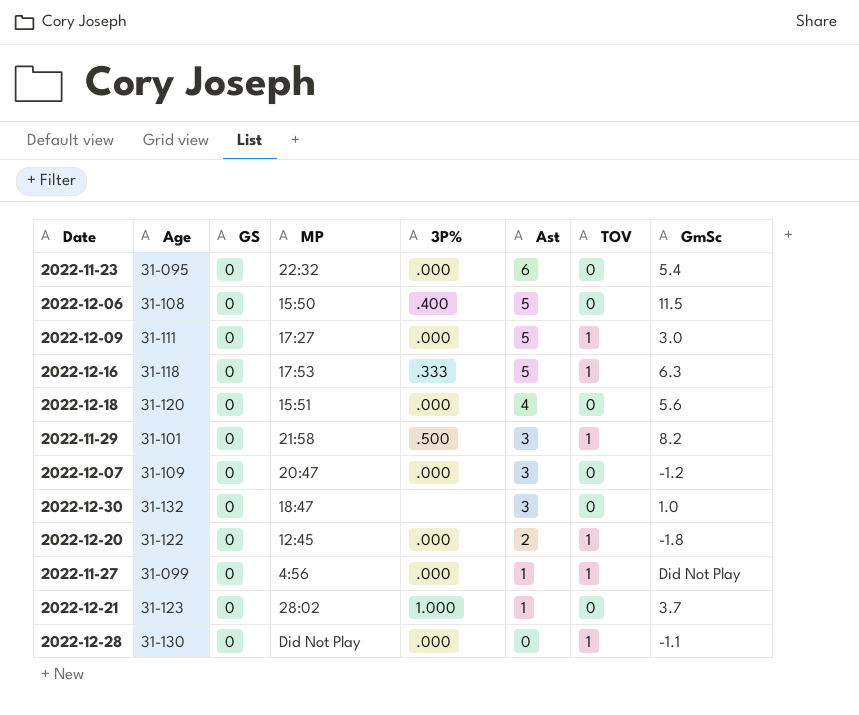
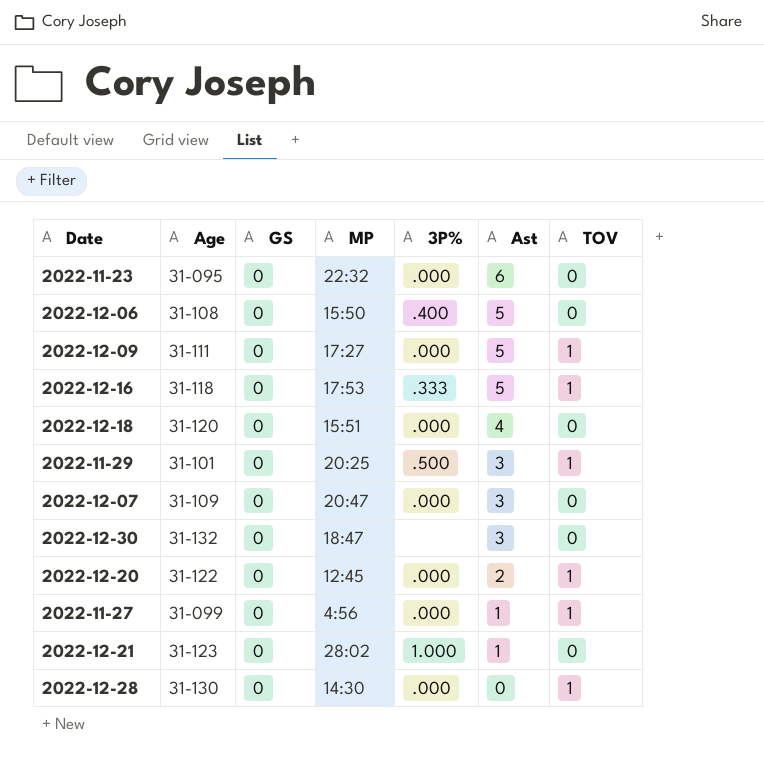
column GmSc | position: 8 -> none
2022-11-29 | MP: 21:58 -> 20:25
2022-12-28 | MP: Did Not Play -> 14:30

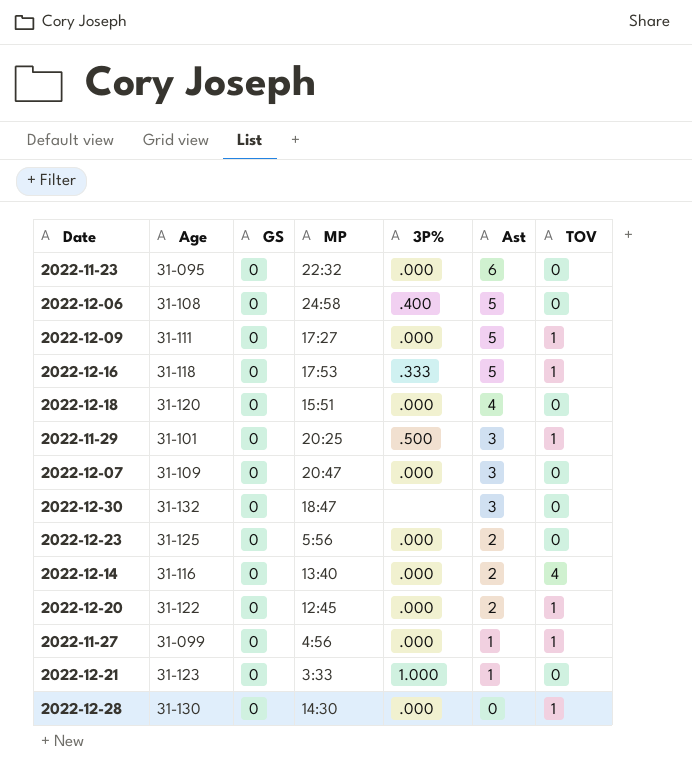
2022-12-06 | MP: 15:50 -> 24:58
row 2022-12-23: none -> 31-125 | 0 | 5:56 | .000 | 2 | 0
row 2022-12-14: none -> 31-116 | 0 | 13:40 | .000 | 2 | 4
2022-12-21 | MP: 28:02 -> 3:33

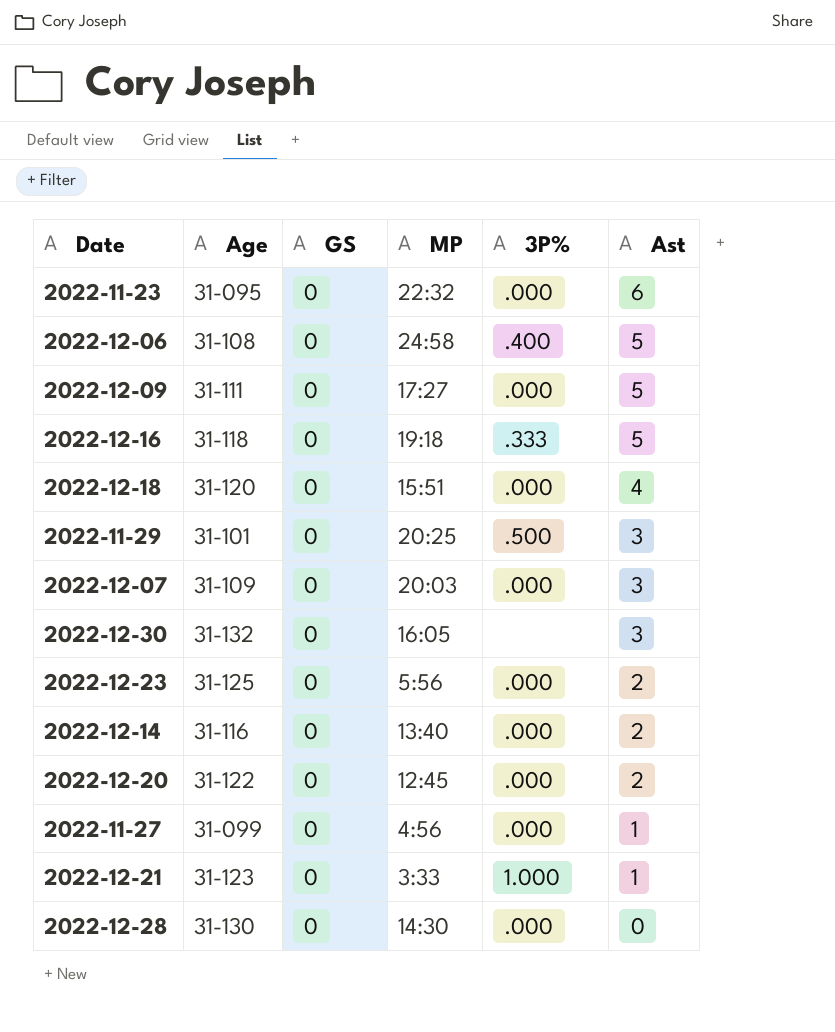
column TOV | position: 7 -> none
2022-12-16 | MP: 17:53 -> 19:18
2022-12-07 | MP: 20:47 -> 20:03
2022-12-30 | MP: 18:47 -> 16:05

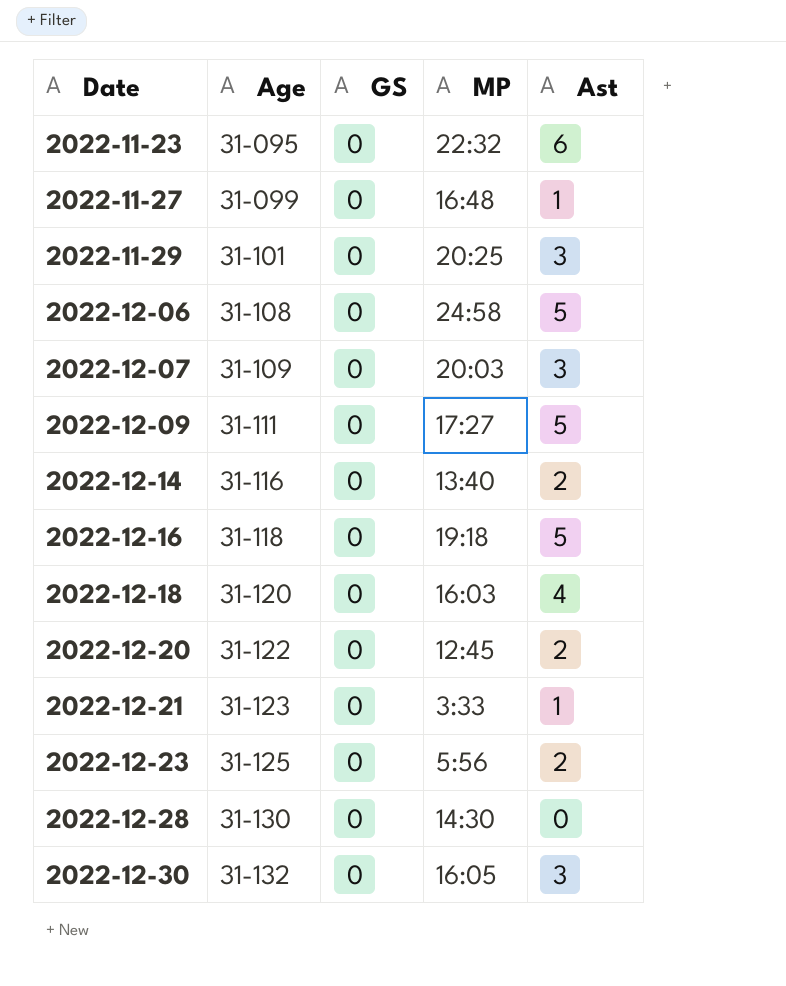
row order: Ast descending -> Date ascending
column 3P% | position: 5 -> none
2022-11-27 | MP: 4:56 -> 16:48
2022-12-18 | MP: 15:51 -> 16:03

